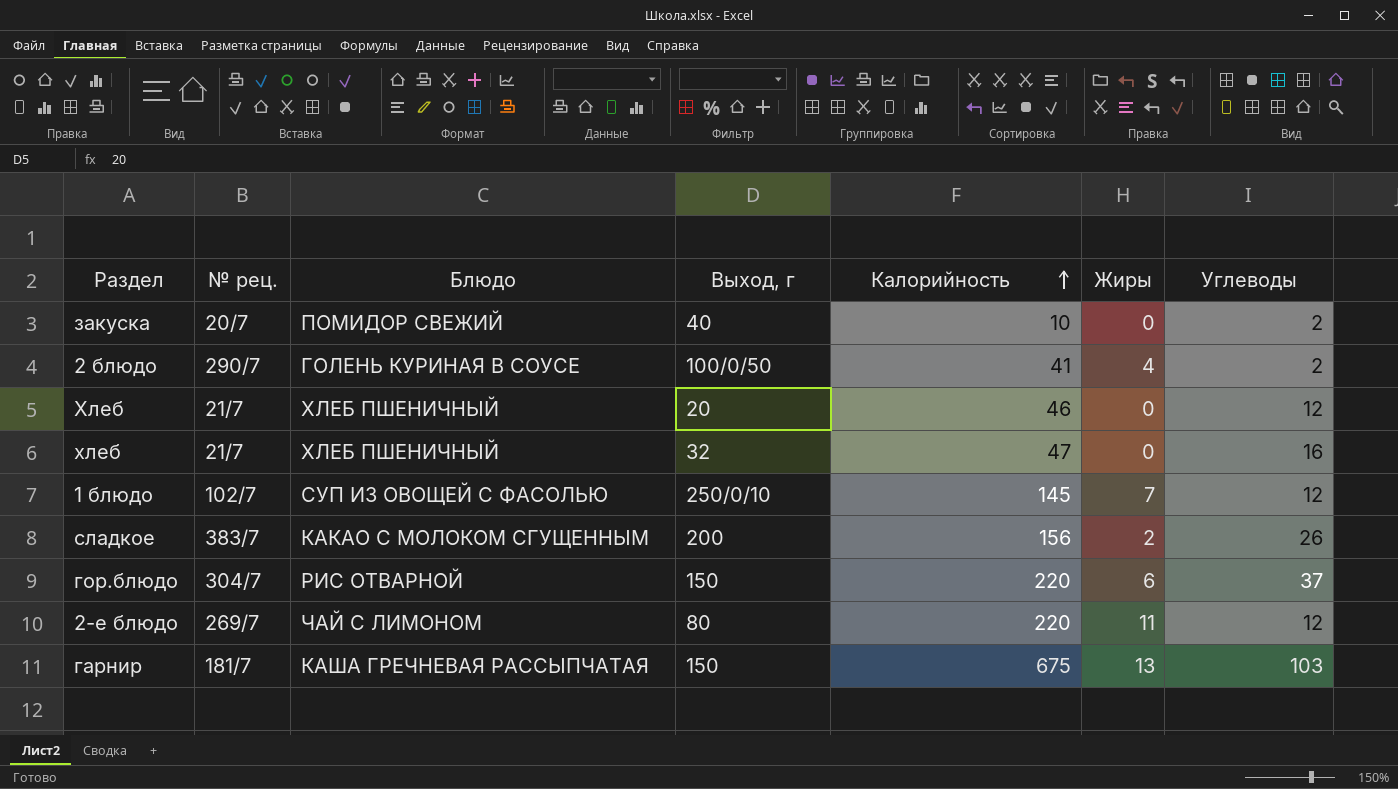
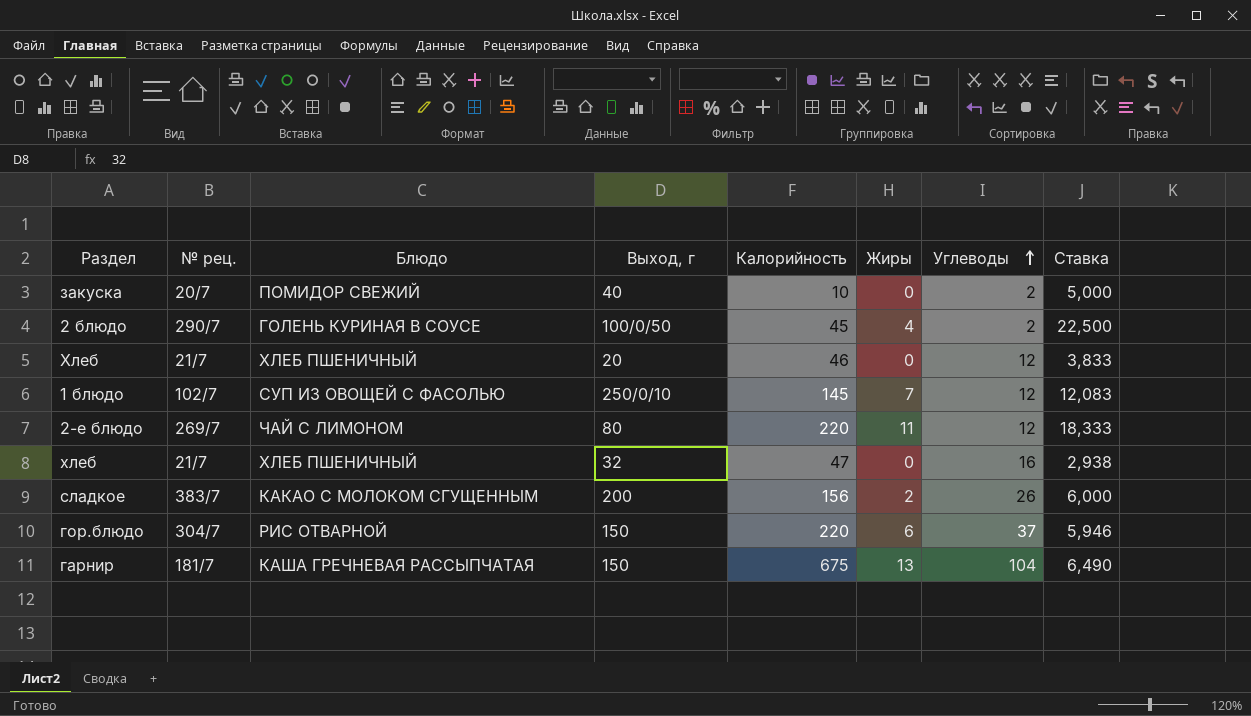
row order: Калорийность ascending -> Углеводы ascending
column Ставка | formula: none -> [Калорийность] / [Углеводы]
2 блюдо | Калорийность: 41 -> 45
гарнир | Углеводы: 103 -> 104

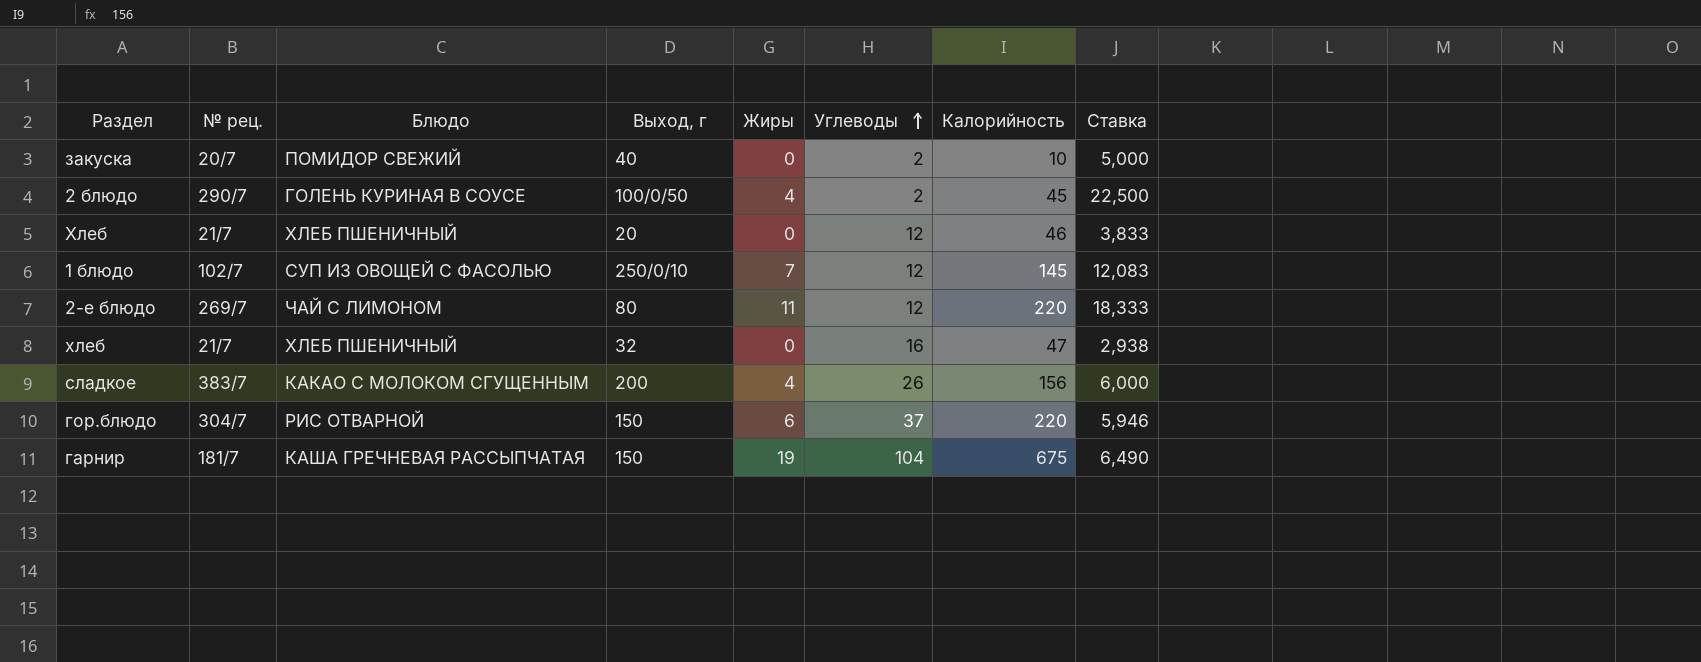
column Калорийность | position: 5 -> 7
сладкое | Жиры: 2 -> 4
гарнир | Жиры: 13 -> 19

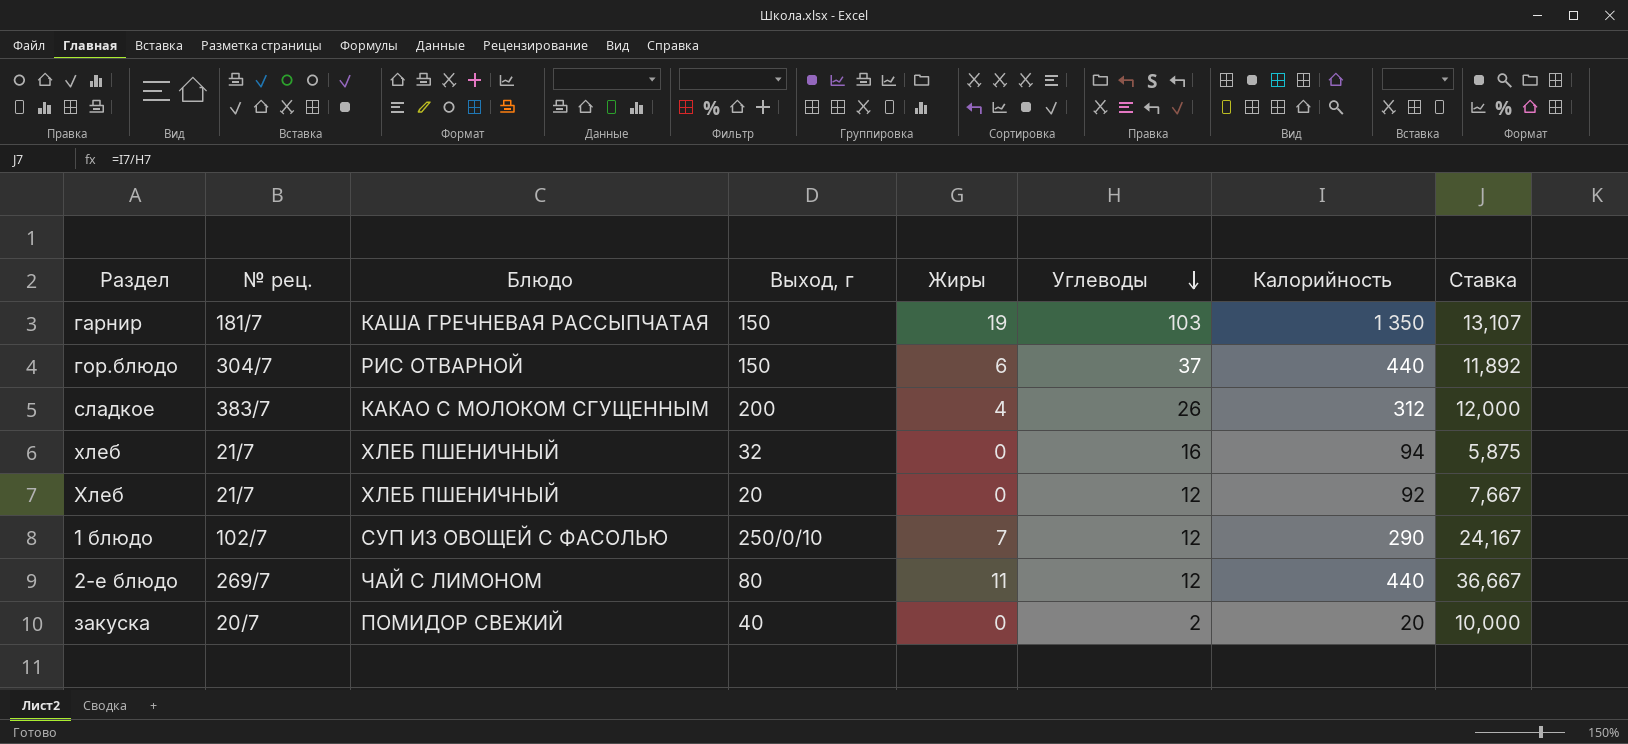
row order: Углеводы ascending -> Углеводы descending
row 2 блюдо: 290/7 | ГОЛЕНЬ КУРИНАЯ В СОУСЕ | 100/0/50 | 4 | 2 | 45 | 22,500 -> none
гарнир | Углеводы: 104 -> 103
гарнир | Калорийность: 675 -> 1 350
гарнир | Ставка: 6,490 -> 13,107
гор.блюдо | Калорийность: 220 -> 440
гор.блюдо | Ставка: 5,946 -> 11,892
сладкое | Калорийность: 156 -> 312
сладкое | Ставка: 6,000 -> 12,000
хлеб | Калорийность: 47 -> 94
хлеб | Ставка: 2,938 -> 5,875
Хлеб | Калорийность: 46 -> 92
Хлеб | Ставка: 3,833 -> 7,667
1 блюдо | Калорийность: 145 -> 290
1 блюдо | Ставка: 12,083 -> 24,167
2-е блюдо | Калорийность: 220 -> 440
2-е блюдо | Ставка: 18,333 -> 36,667
закуска | Калорийность: 10 -> 20
закуска | Ставка: 5,000 -> 10,000

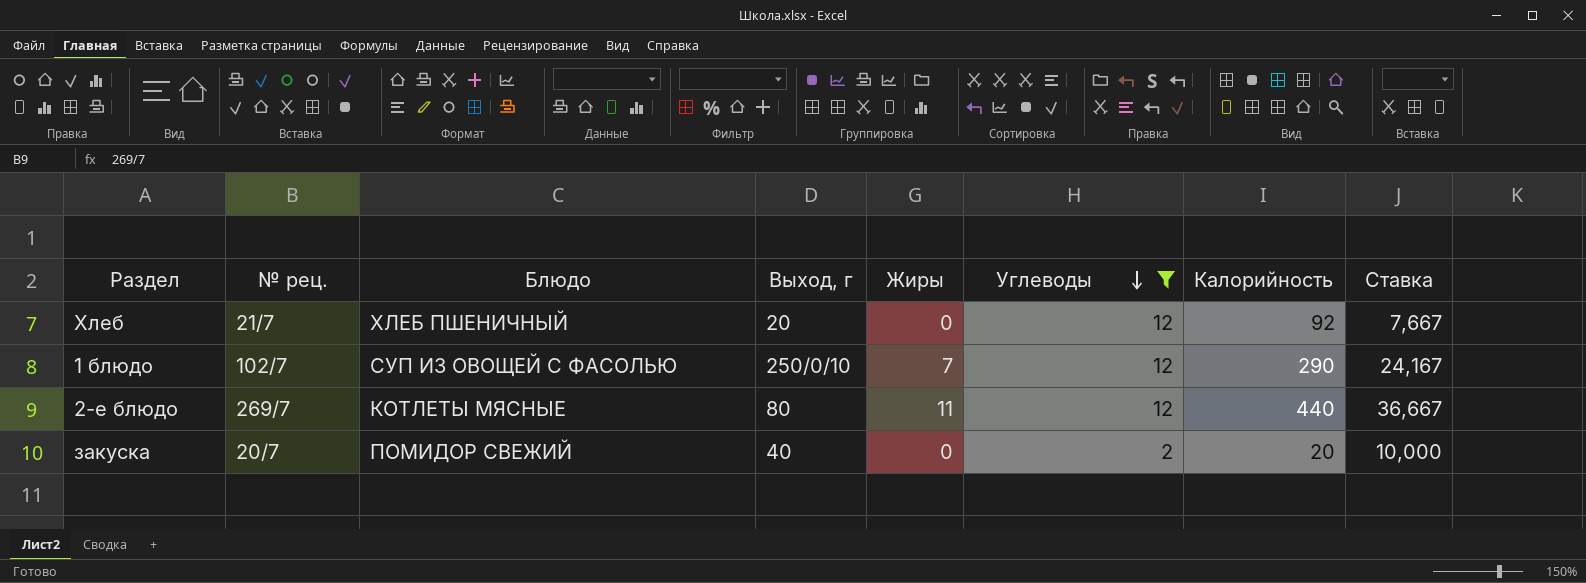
filter: none -> Углеводы <= 12
2-е блюдо | Блюдо: ЧАЙ С ЛИМОНОМ -> КОТЛЕТЫ МЯСНЫЕ

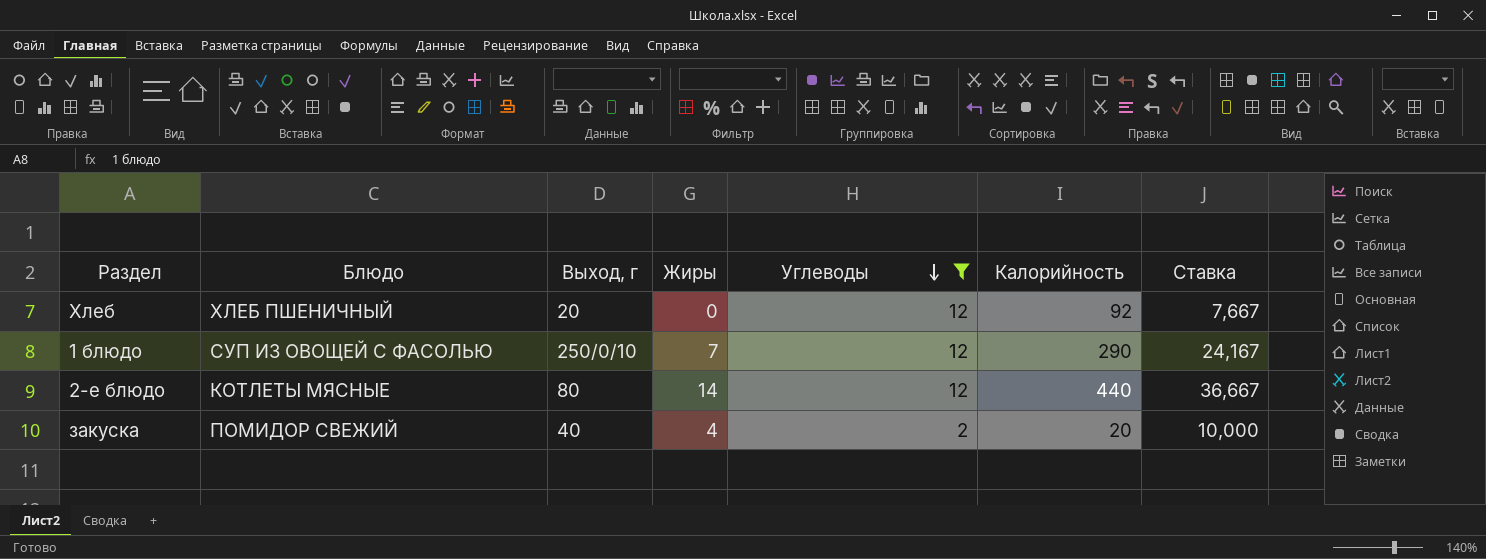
column № рец. | position: 2 -> none
2-е блюдо | Жиры: 11 -> 14
закуска | Жиры: 0 -> 4

